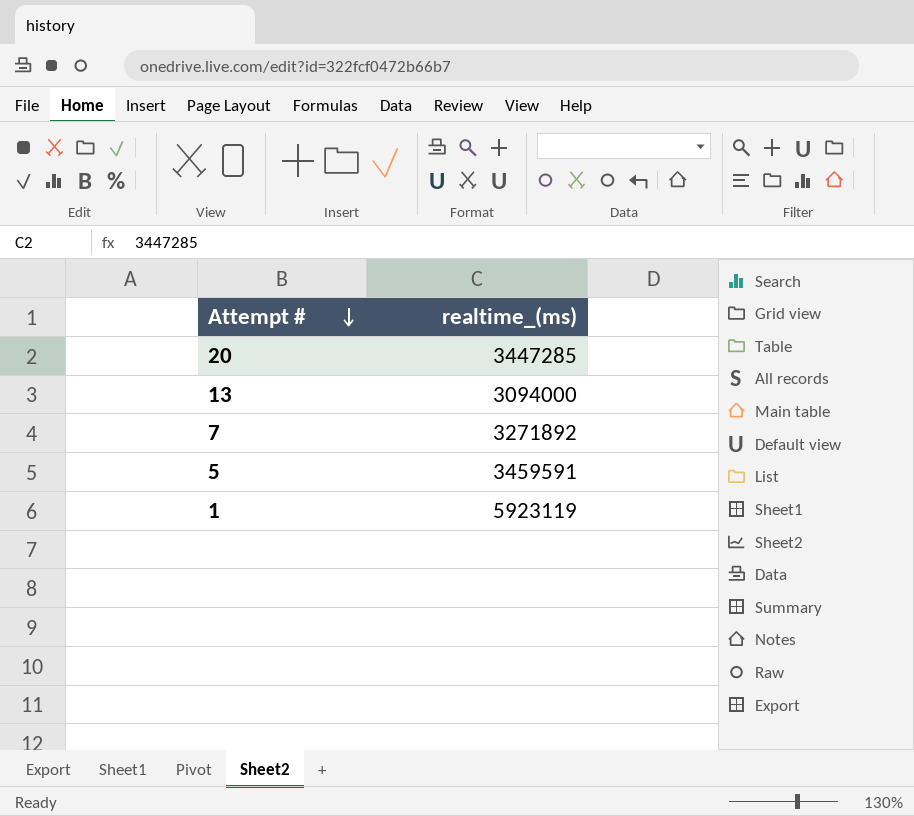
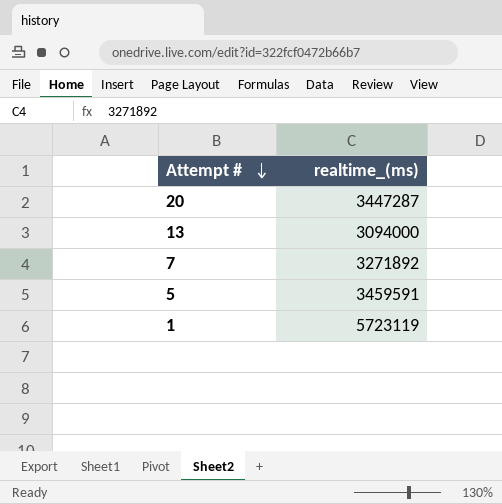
20 | realtime_(ms): 3447285 -> 3447287
1 | realtime_(ms): 5923119 -> 5723119

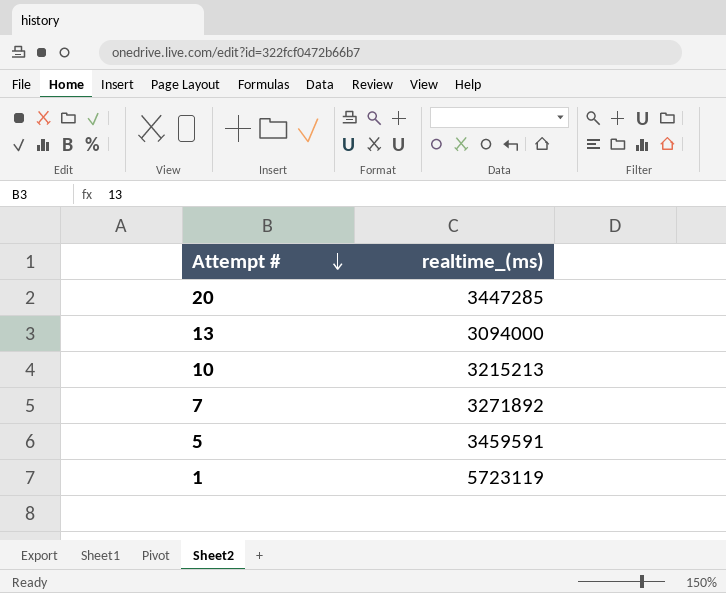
20 | realtime_(ms): 3447287 -> 3447285
row 10: none -> 3215213

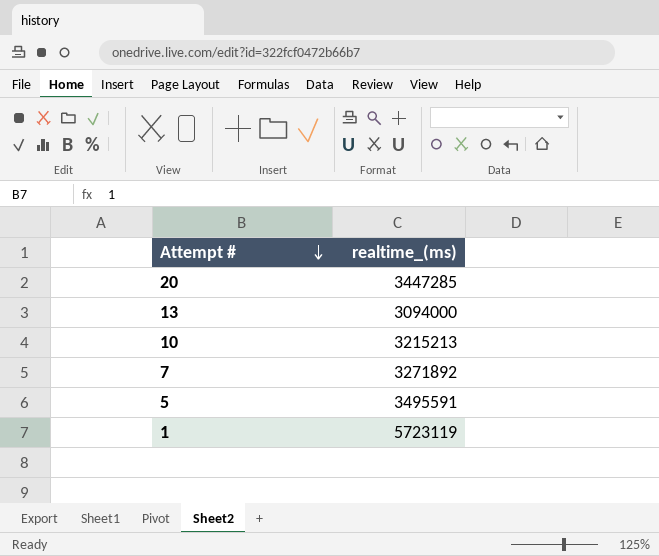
5 | realtime_(ms): 3459591 -> 3495591

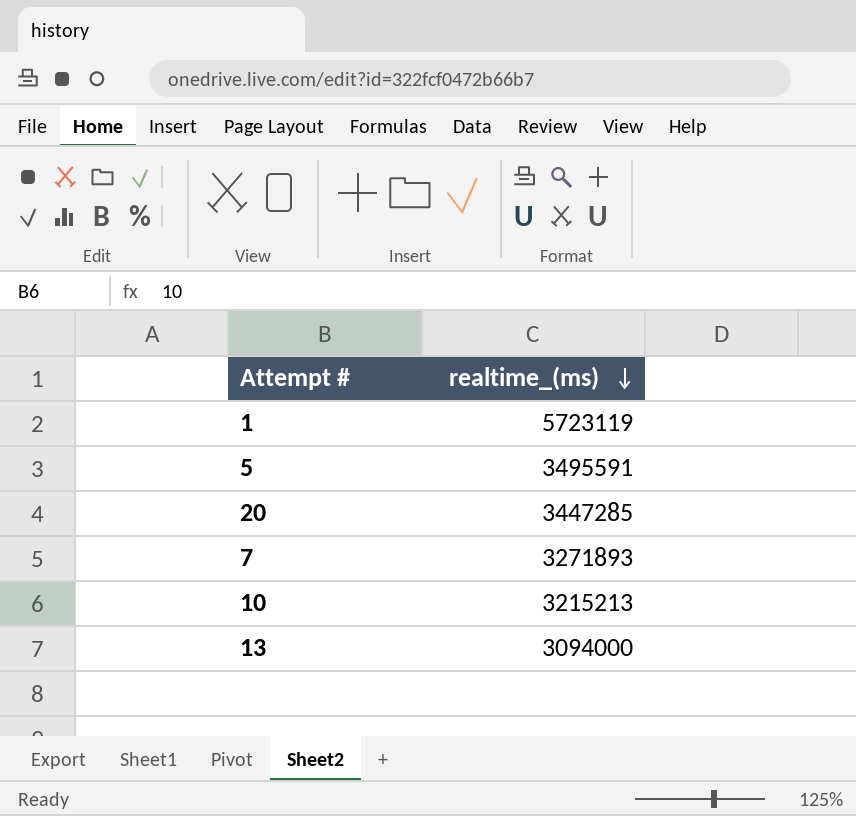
row order: Attempt # descending -> realtime_(ms) descending
7 | realtime_(ms): 3271892 -> 3271893

